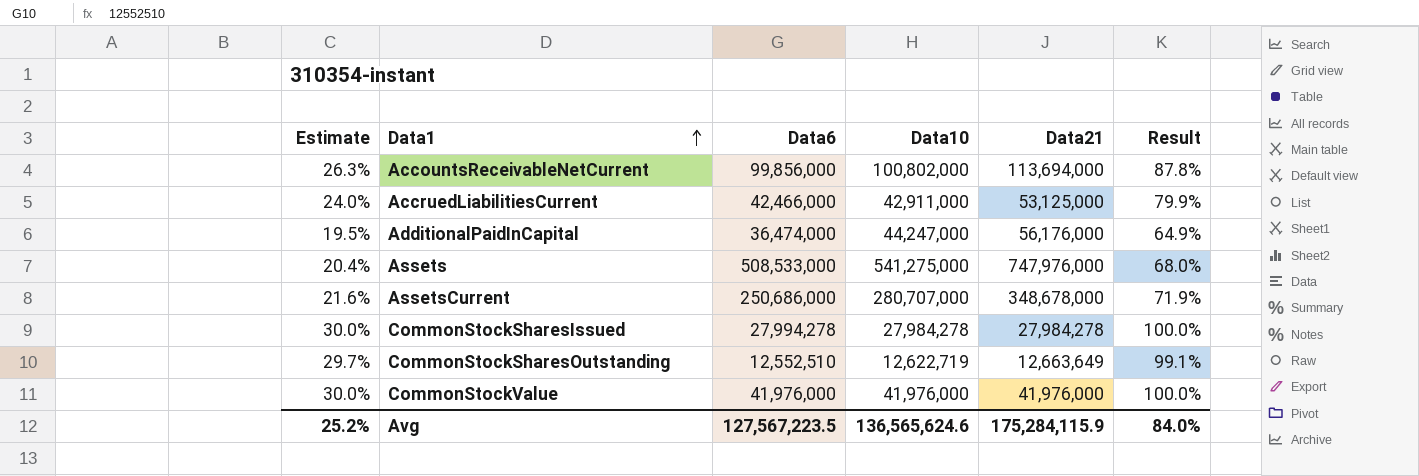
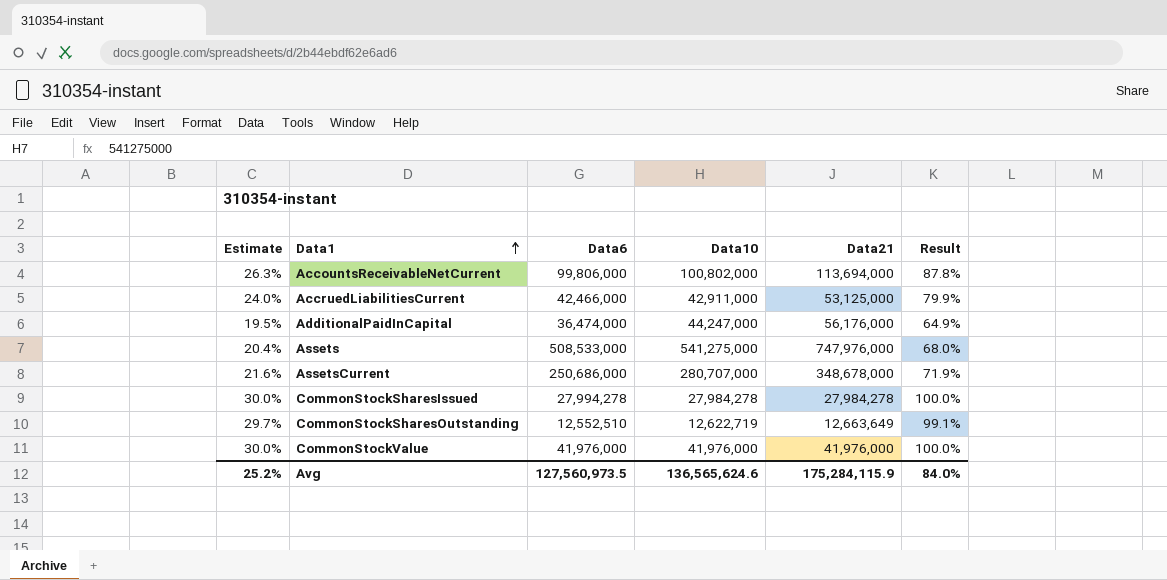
AccountsReceivableNetCurrent | Data6: 99,856,000 -> 99,806,000
Avg | Data6: 127,567,223.5 -> 127,560,973.5

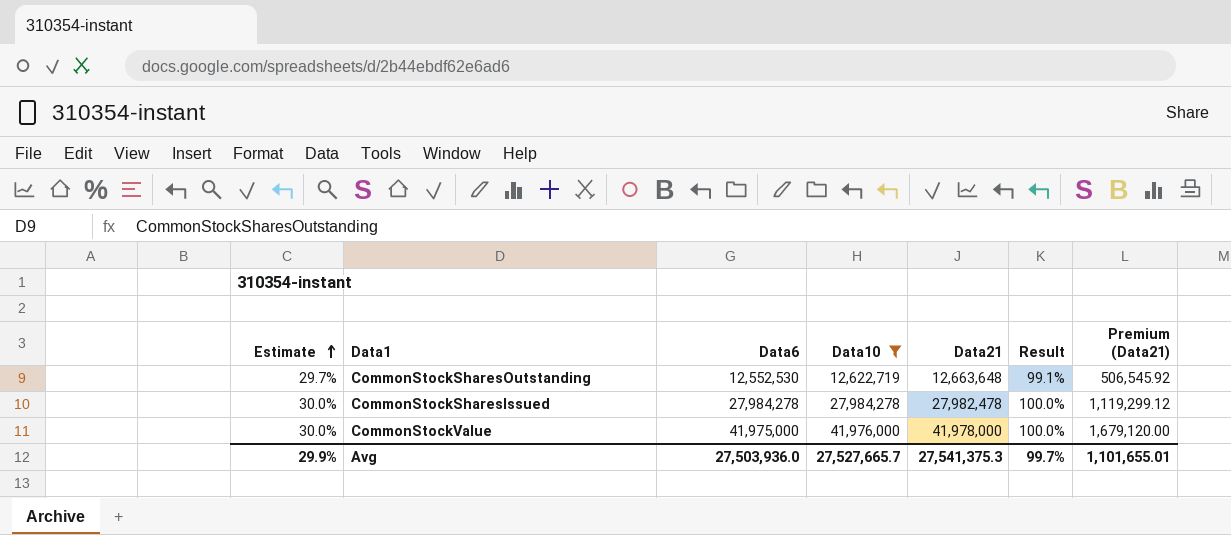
filter: none -> Data10 <= 41,976,000
row order: Data1 ascending -> Estimate ascending
column Premium (Data21) | formula: none -> [Data21] * 0.04
CommonStockSharesOutstanding | Data6: 12,552,510 -> 12,552,530
CommonStockSharesOutstanding | Data21: 12,663,649 -> 12,663,648
CommonStockSharesIssued | Data6: 27,994,278 -> 27,984,278
CommonStockSharesIssued | Data21: 27,984,278 -> 27,982,478
CommonStockValue | Data6: 41,976,000 -> 41,975,000
CommonStockValue | Data21: 41,976,000 -> 41,978,000
Avg | Estimate: 25.2% -> 29.9%
Avg | Data6: 127,560,973.5 -> 27,503,936.0
Avg | Data10: 136,565,624.6 -> 27,527,665.7
Avg | Data21: 175,284,115.9 -> 27,541,375.3
Avg | Result: 84.0% -> 99.7%

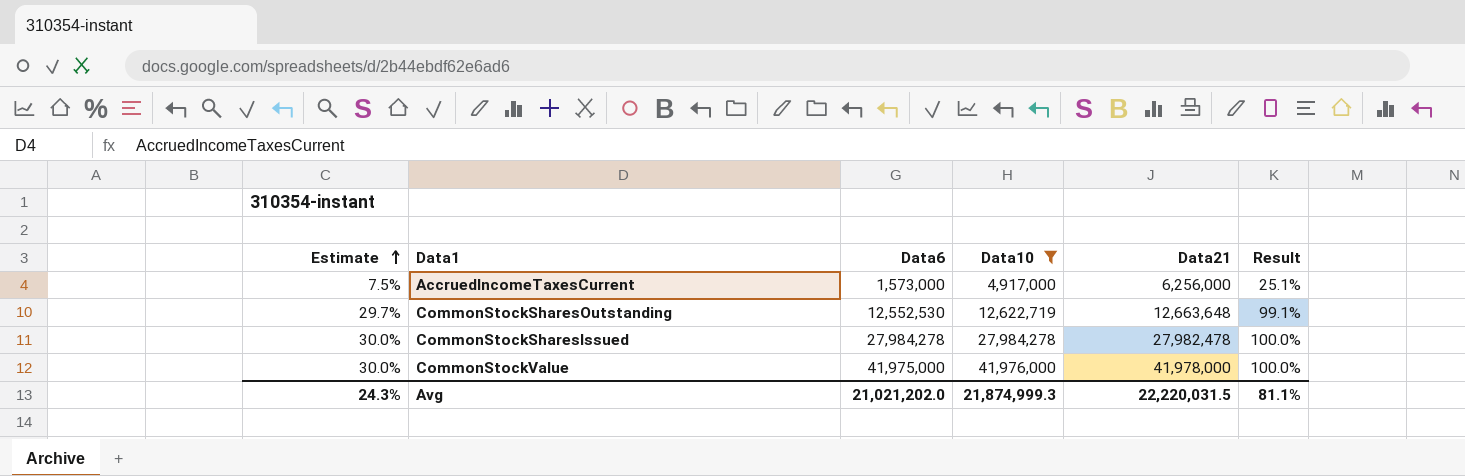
column Premium (Data21) | formula: [Data21] * 0.04 -> none
row AccruedIncomeTaxesCurrent: none -> 7.5% | 1,573,000 | 4,917,000 | 6,256,000 | 25.1%
Avg | Estimate: 29.9% -> 24.3%
Avg | Data6: 27,503,936.0 -> 21,021,202.0
Avg | Data10: 27,527,665.7 -> 21,874,999.3
Avg | Data21: 27,541,375.3 -> 22,220,031.5
Avg | Result: 99.7% -> 81.1%

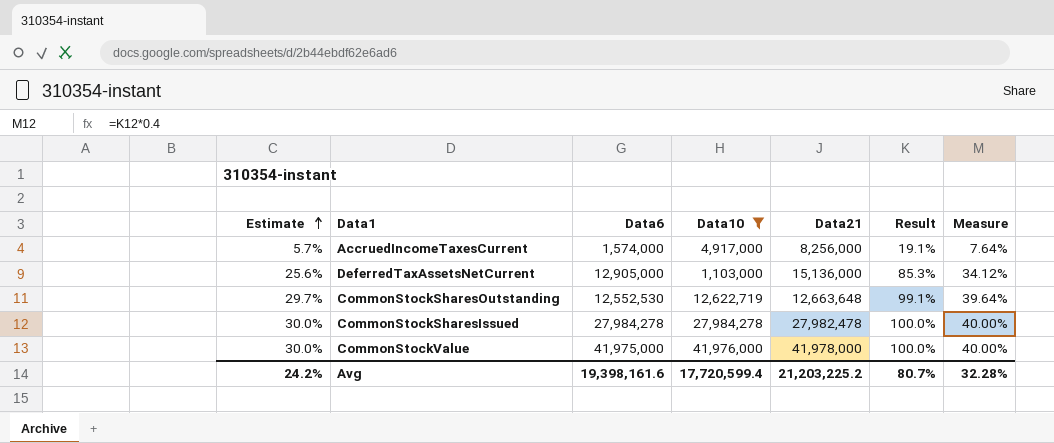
column Measure | formula: none -> [Result] * 0.4
AccruedIncomeTaxesCurrent | Estimate: 7.5% -> 5.7%
AccruedIncomeTaxesCurrent | Data6: 1,573,000 -> 1,574,000
AccruedIncomeTaxesCurrent | Data21: 6,256,000 -> 8,256,000
AccruedIncomeTaxesCurrent | Result: 25.1% -> 19.1%
row DeferredTaxAssetsNetCurrent: none -> 25.6% | 12,905,000 | 1,103,000 | 15,136,000 | 85.3% | 34.12%
Avg | Estimate: 24.3% -> 24.2%
Avg | Data6: 21,021,202.0 -> 19,398,161.6
Avg | Data10: 21,874,999.3 -> 17,720,599.4
Avg | Data21: 22,220,031.5 -> 21,203,225.2
Avg | Result: 81.1% -> 80.7%

